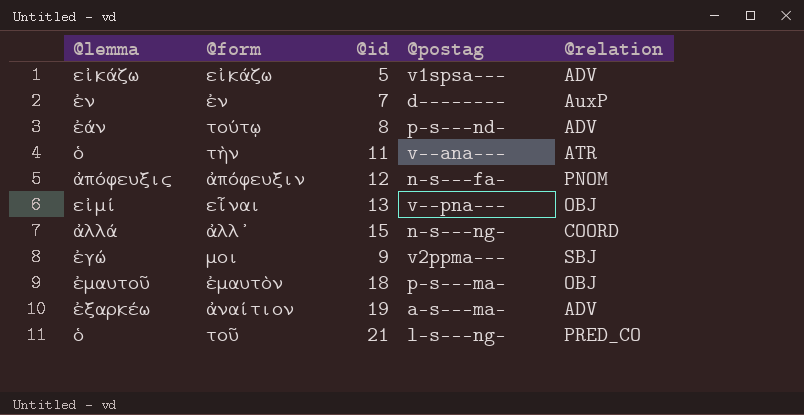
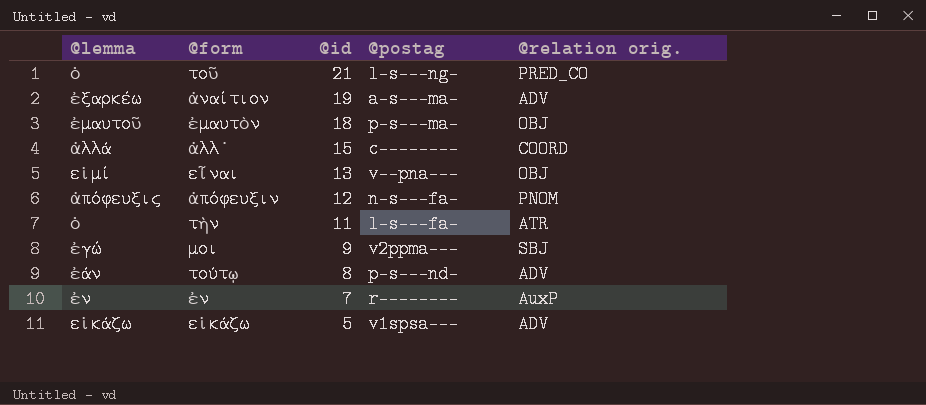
row order: none -> @id descending
column name: @relation -> @relation orig.
ἀλλ᾽ | @postag: n-s---ng- -> c--------
τὴν | @postag: v--ana--- -> l-s---fa-
ἐν | @postag: d-------- -> r--------

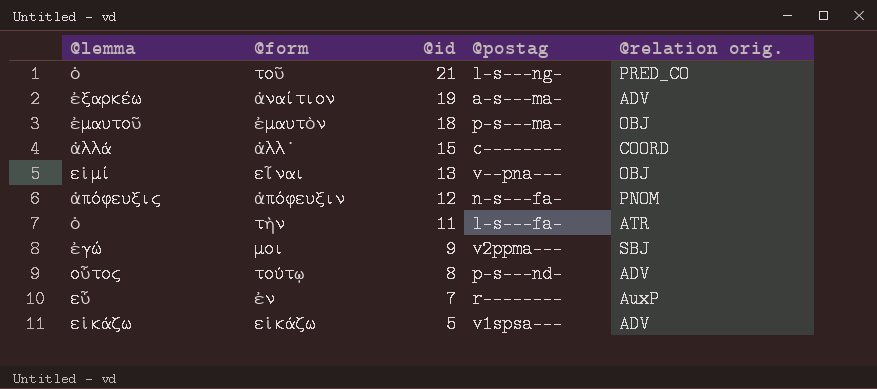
τούτῳ | @lemma: ἐάν -> οὗτος
ἐν | @lemma: ἐν -> εὖ

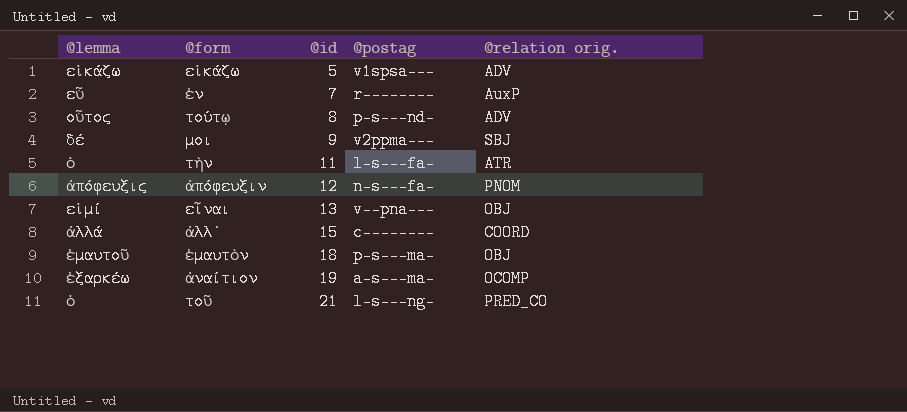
row order: @id descending -> @id ascending
μοι | @lemma: ἐγώ -> δέ
ἀναίτιον | @relation orig.: ADV -> OCOMP

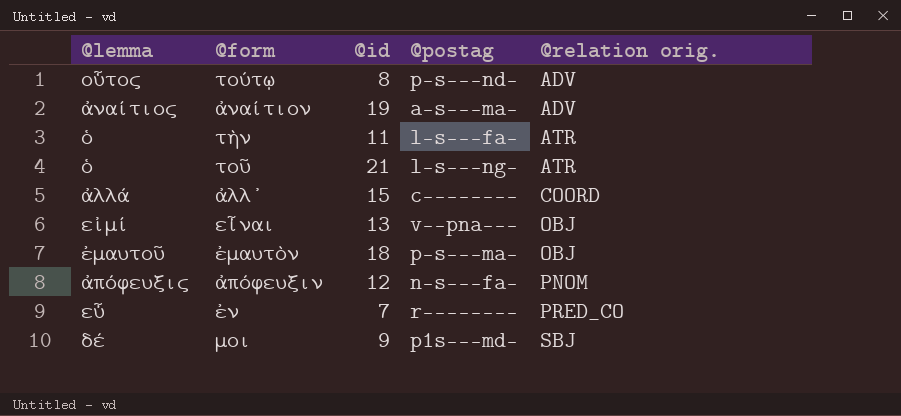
row order: @id ascending -> @relation orig. ascending
row εἰκάζω: εἰκάζω | 5 | v1spsa--- | ADV -> none
ἀναίτιον | @lemma: ἐξαρκέω -> ἀναίτιος
ἀναίτιον | @relation orig.: OCOMP -> ADV
τοῦ | @relation orig.: PRED_CO -> ATR
ἐν | @relation orig.: AuxP -> PRED_CO
μοι | @postag: v2ppma--- -> p1s---md-

